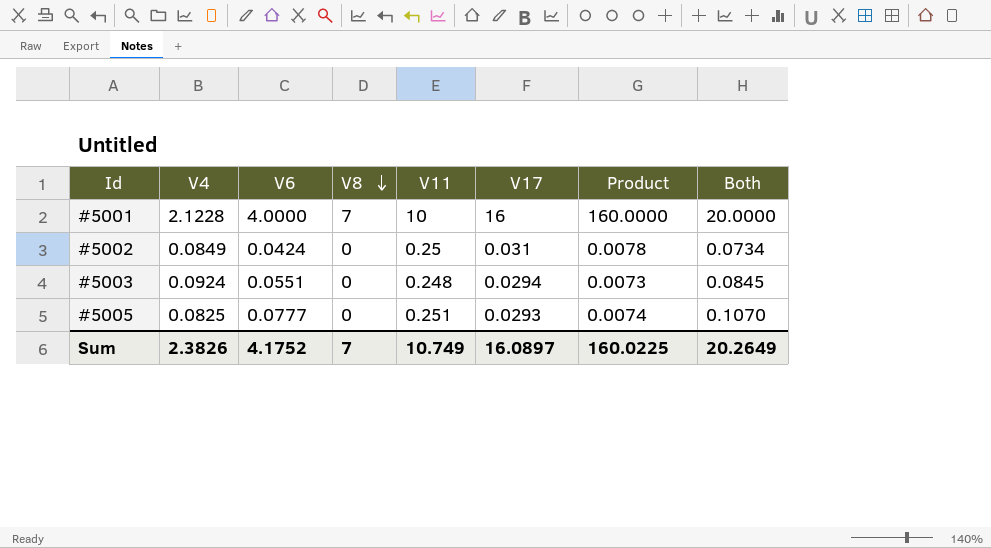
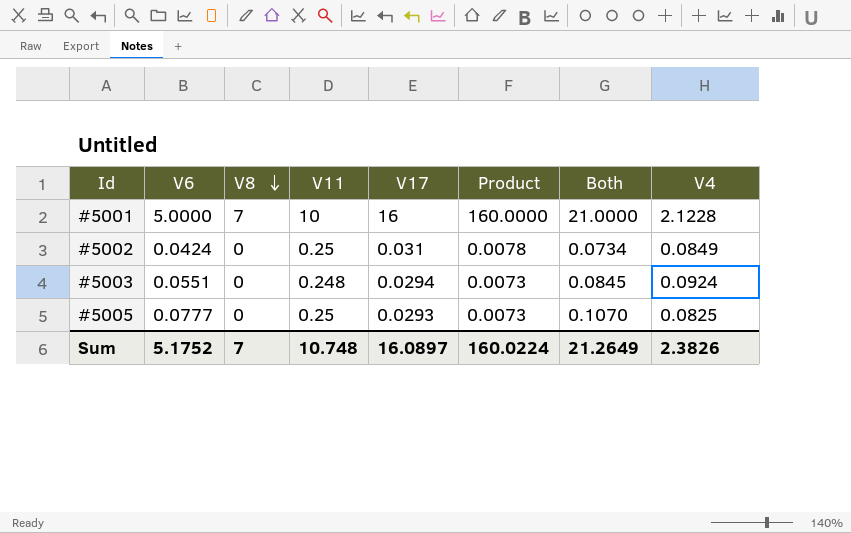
column V4 | position: 2 -> 8
#5001 | V6: 4.0000 -> 5.0000
#5001 | Both: 20.0000 -> 21.0000
#5005 | V11: 0.251 -> 0.25
#5005 | Product: 0.0074 -> 0.0073
Sum | V6: 4.1752 -> 5.1752
Sum | V11: 10.749 -> 10.748
Sum | Product: 160.0225 -> 160.0224
Sum | Both: 20.2649 -> 21.2649

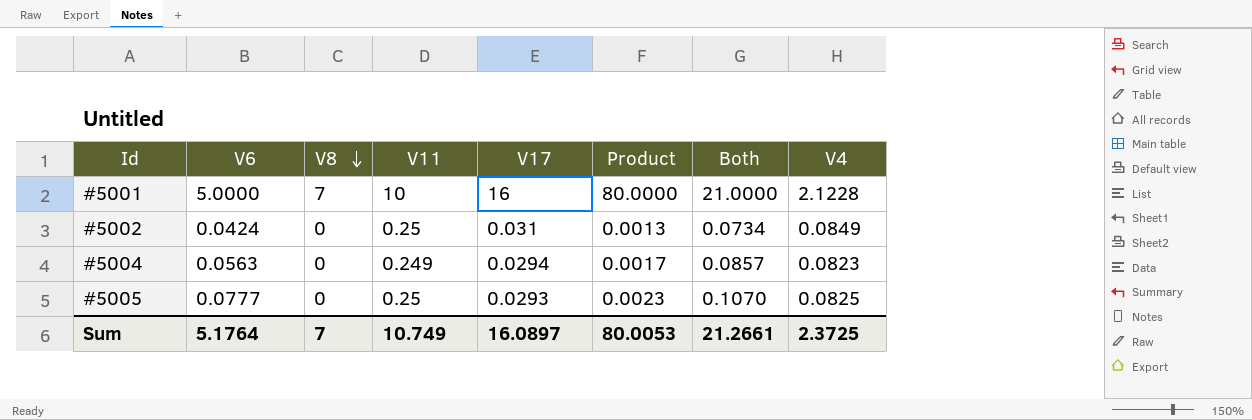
column Product | formula: [V11] * [V17] -> [V6] * [V17]
row #5003: 0.0551 | 0 | 0.248 | 0.0294 | 0.0073 | 0.0845 | 0.0924 -> none
row #5004: none -> 0.0563 | 0 | 0.249 | 0.0294 | 0.0017 | 0.0857 | 0.0823
Sum | V6: 5.1752 -> 5.1764
Sum | V11: 10.748 -> 10.749
Sum | Product: 160.0224 -> 80.0053
Sum | Both: 21.2649 -> 21.2661
Sum | V4: 2.3826 -> 2.3725

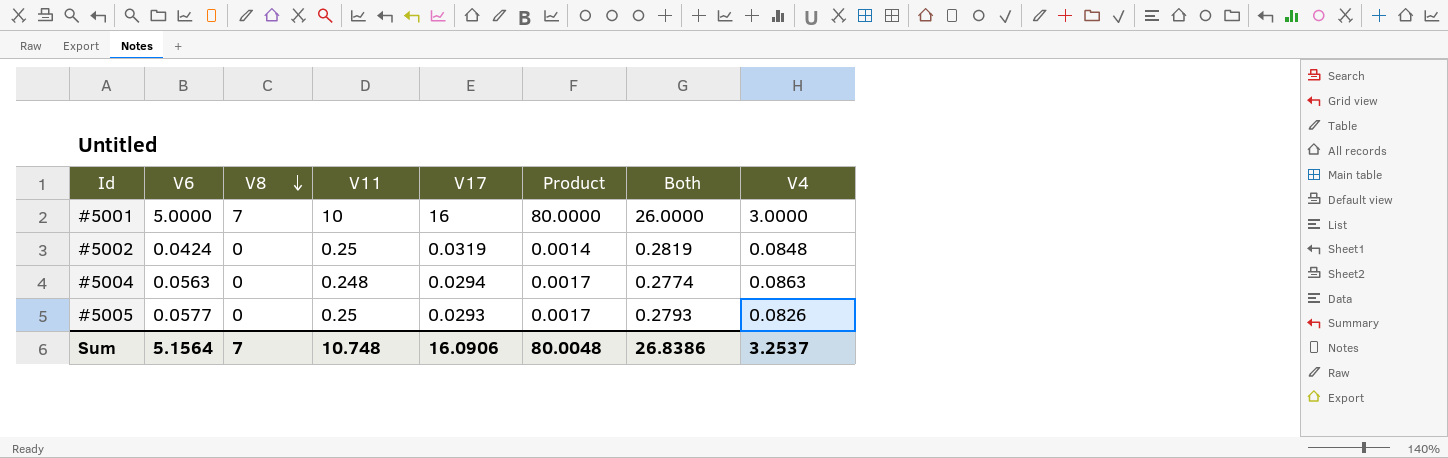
column Both | formula: [V6] + [V17] -> [V11] + [V17]
#5001 | V4: 2.1228 -> 3.0000
#5002 | V17: 0.031 -> 0.0319
#5002 | Product: 0.0013 -> 0.0014
#5002 | V4: 0.0849 -> 0.0848
#5004 | V11: 0.249 -> 0.248
#5004 | V4: 0.0823 -> 0.0863
#5005 | V6: 0.0777 -> 0.0577
#5005 | Product: 0.0023 -> 0.0017
#5005 | V4: 0.0825 -> 0.0826
Sum | V6: 5.1764 -> 5.1564
Sum | V11: 10.749 -> 10.748
Sum | V17: 16.0897 -> 16.0906
Sum | Product: 80.0053 -> 80.0048
Sum | Both: 21.2661 -> 26.8386
Sum | V4: 2.3725 -> 3.2537

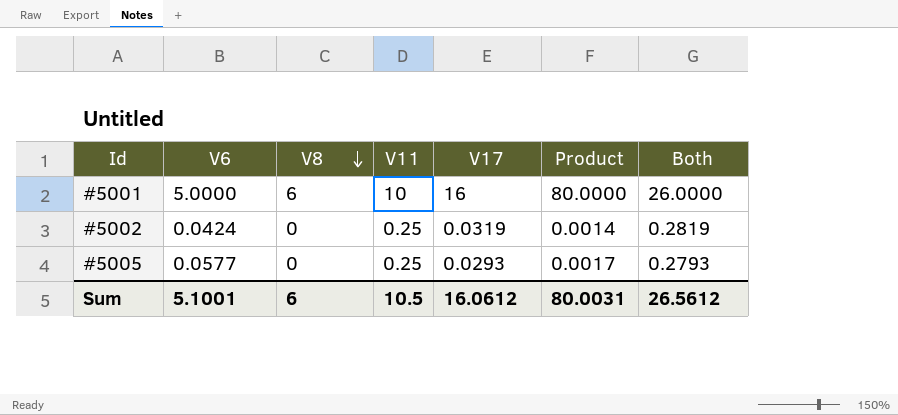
column V4 | position: 8 -> none
row #5004: 0.0563 | 0 | 0.248 | 0.0294 | 0.0017 | 0.2774 | 0.0863 -> none
#5001 | V8: 7 -> 6
Sum | V6: 5.1564 -> 5.1001
Sum | V8: 7 -> 6
Sum | V11: 10.748 -> 10.5
Sum | V17: 16.0906 -> 16.0612
Sum | Product: 80.0048 -> 80.0031
Sum | Both: 26.8386 -> 26.5612

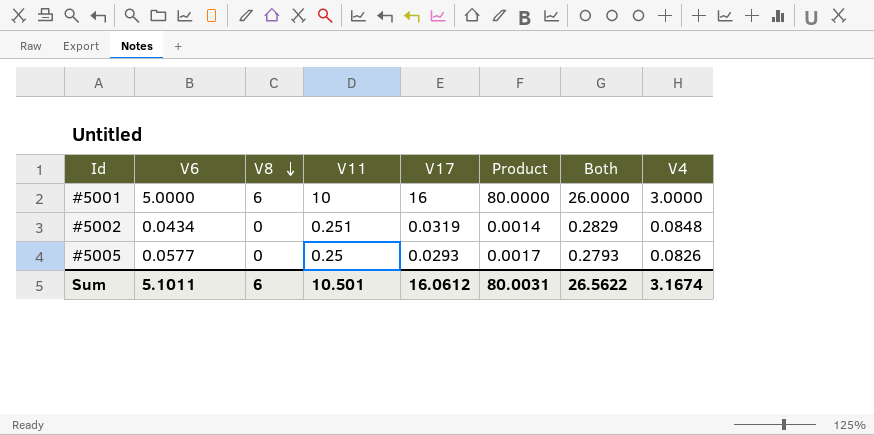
column V4 | position: none -> 8
#5002 | V6: 0.0424 -> 0.0434
#5002 | V11: 0.25 -> 0.251
#5002 | Both: 0.2819 -> 0.2829
Sum | V6: 5.1001 -> 5.1011
Sum | V11: 10.5 -> 10.501
Sum | Both: 26.5612 -> 26.5622

